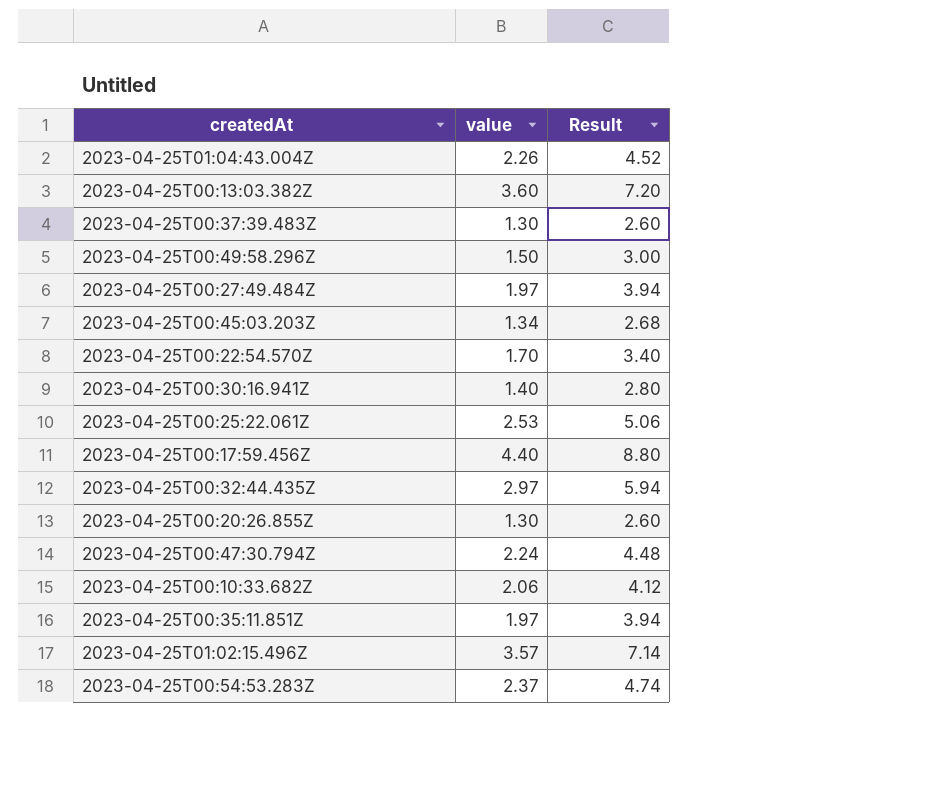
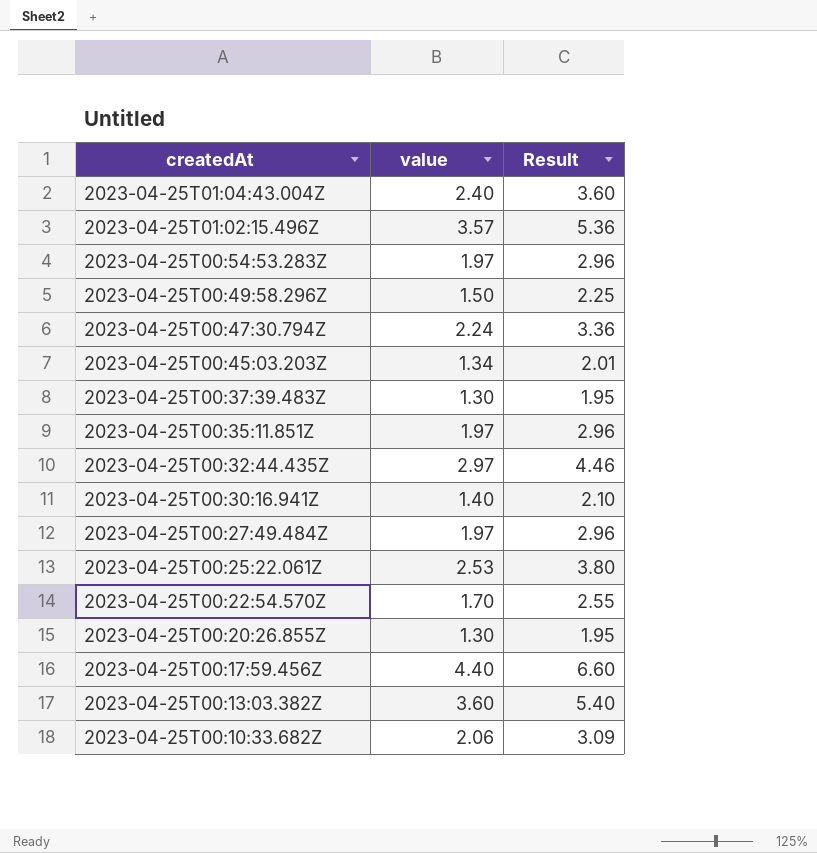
row order: none -> createdAt descending
column Result | formula: [value] * 2 -> [value] * 1.5
2023-04-25T01:04:43.004Z | value: 2.26 -> 2.40
2023-04-25T00:54:53.283Z | value: 2.37 -> 1.97

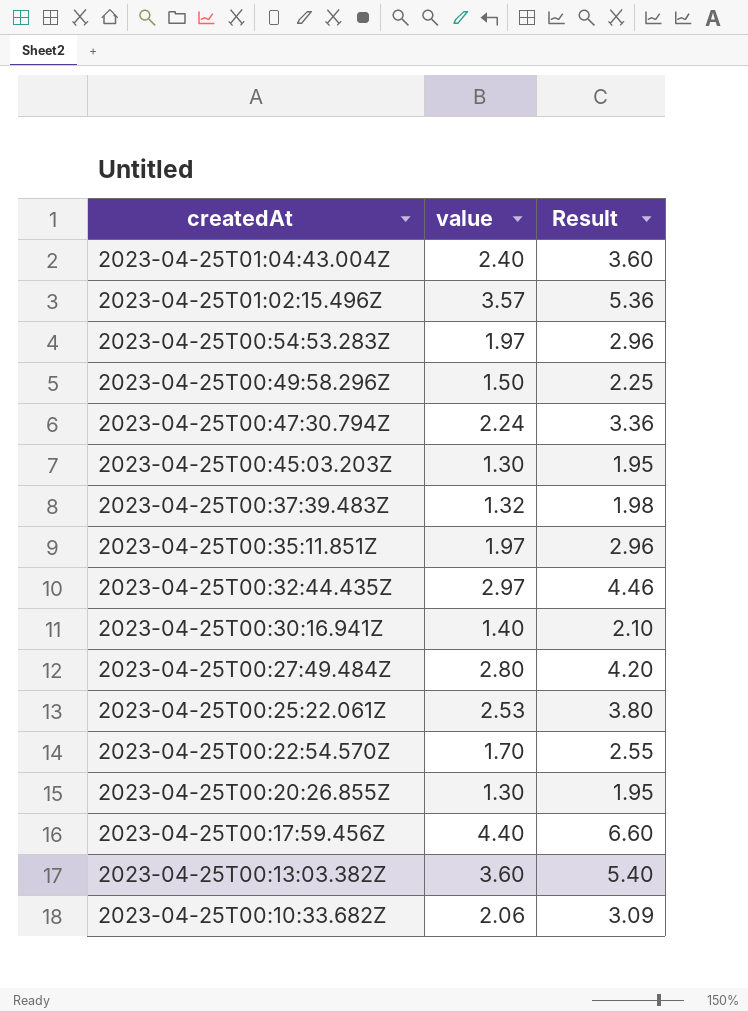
2023-04-25T00:45:03.203Z | value: 1.34 -> 1.30
2023-04-25T00:45:03.203Z | Result: 2.01 -> 1.95
2023-04-25T00:37:39.483Z | value: 1.30 -> 1.32
2023-04-25T00:37:39.483Z | Result: 1.95 -> 1.98
2023-04-25T00:27:49.484Z | value: 1.97 -> 2.80
2023-04-25T00:27:49.484Z | Result: 2.96 -> 4.20

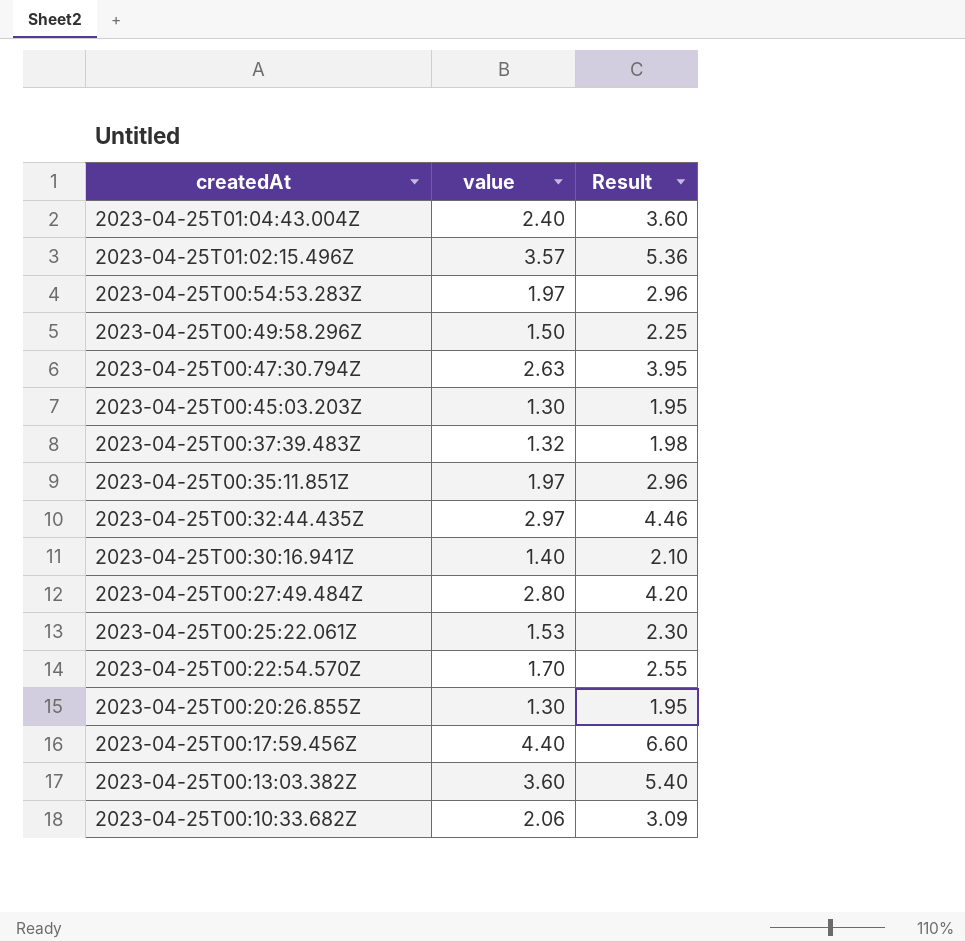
2023-04-25T00:47:30.794Z | value: 2.24 -> 2.63
2023-04-25T00:47:30.794Z | Result: 3.36 -> 3.95
2023-04-25T00:25:22.061Z | value: 2.53 -> 1.53
2023-04-25T00:25:22.061Z | Result: 3.80 -> 2.30

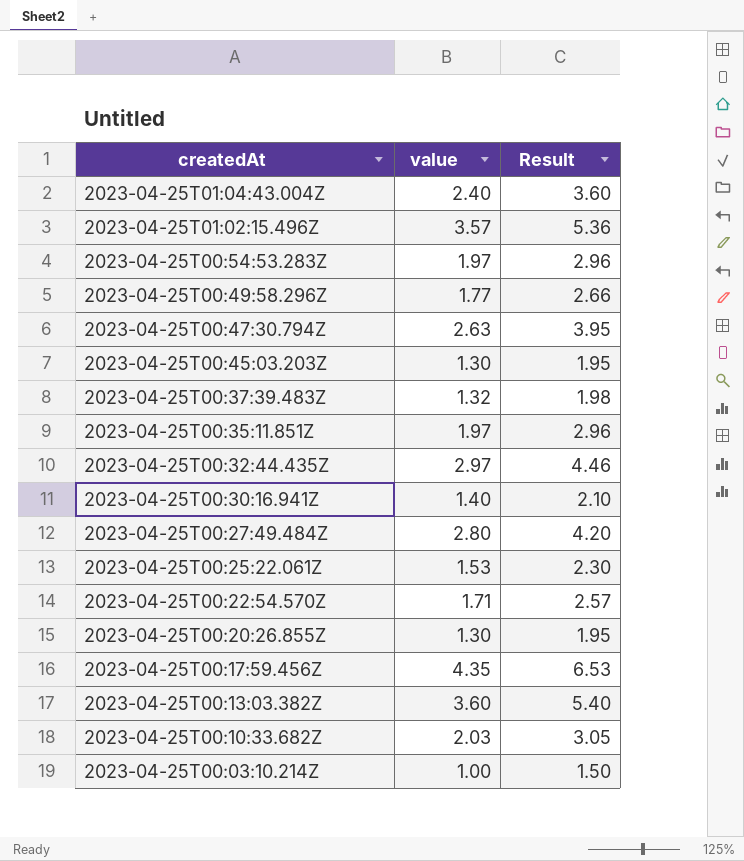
2023-04-25T00:49:58.296Z | value: 1.50 -> 1.77
2023-04-25T00:49:58.296Z | Result: 2.25 -> 2.66
2023-04-25T00:22:54.570Z | value: 1.70 -> 1.71
2023-04-25T00:22:54.570Z | Result: 2.55 -> 2.57
2023-04-25T00:17:59.456Z | value: 4.40 -> 4.35
2023-04-25T00:17:59.456Z | Result: 6.60 -> 6.53
2023-04-25T00:10:33.682Z | value: 2.06 -> 2.03
2023-04-25T00:10:33.682Z | Result: 3.09 -> 3.05
row 2023-04-25T00:03:10.214Z: none -> 1.00 | 1.50

